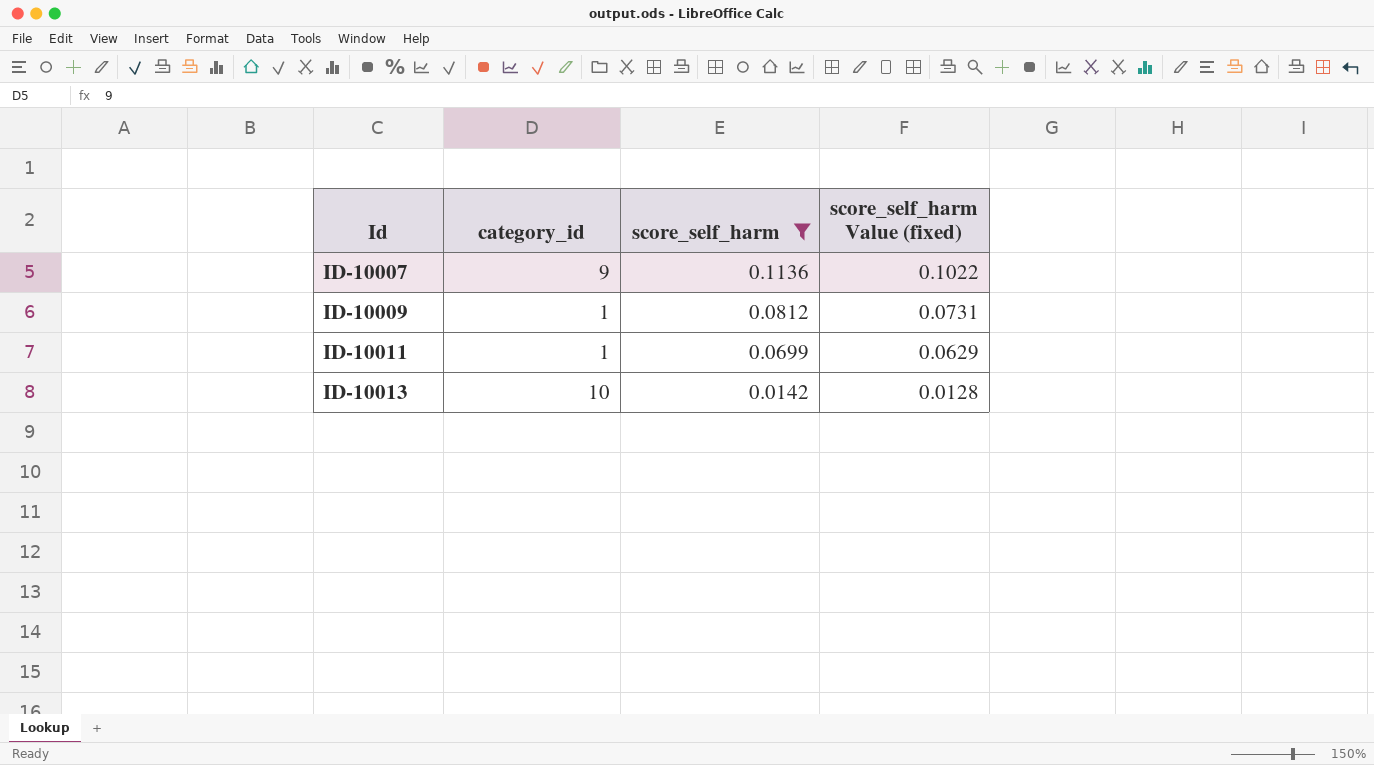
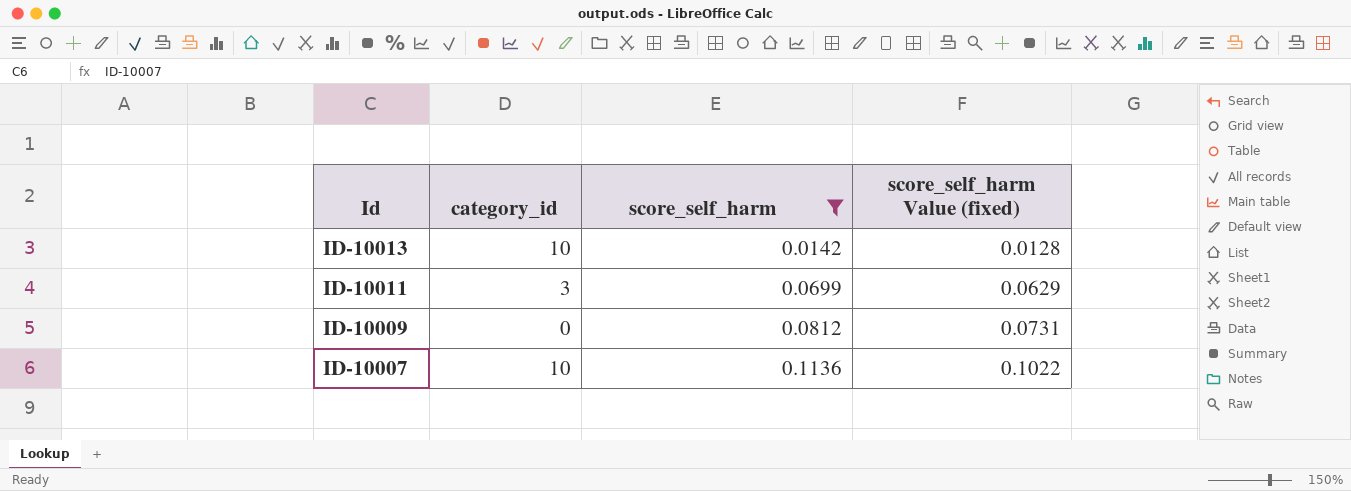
row order: Id ascending -> Id descending
ID-10011 | category_id: 1 -> 3
ID-10009 | category_id: 1 -> 0
ID-10007 | category_id: 9 -> 10

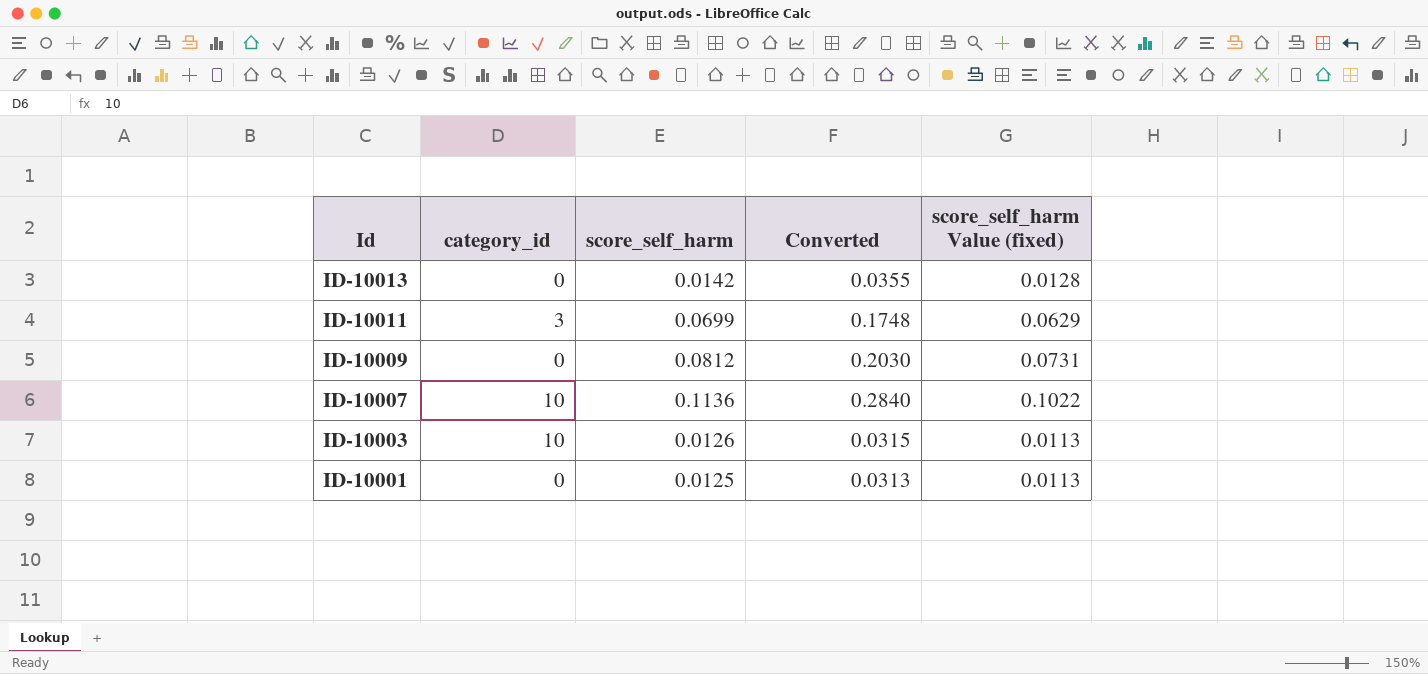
filter: score_self_harm >= 0.0142 -> none
column Converted | formula: none -> [score_self_harm] * 2.5
ID-10013 | category_id: 10 -> 0

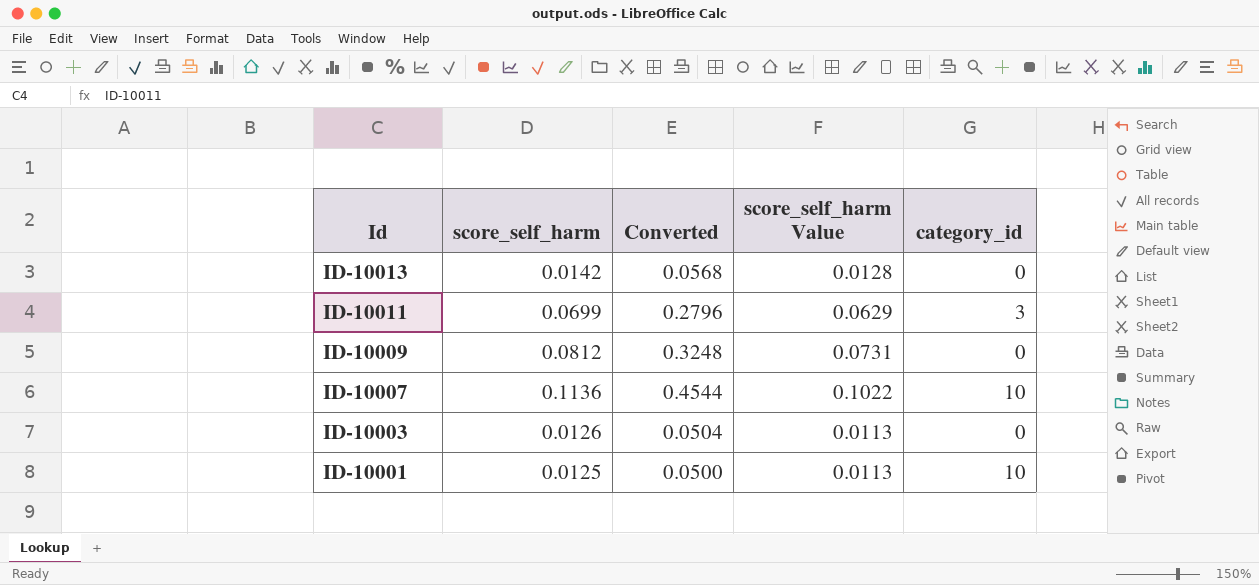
column Converted | formula: [score_self_harm] * 2.5 -> [score_self_harm] * 4
column name: score_self_harm Value (fixed) -> score_self_harm Value
column category_id | position: 2 -> 5
ID-10003 | category_id: 10 -> 0
ID-10001 | category_id: 0 -> 10

